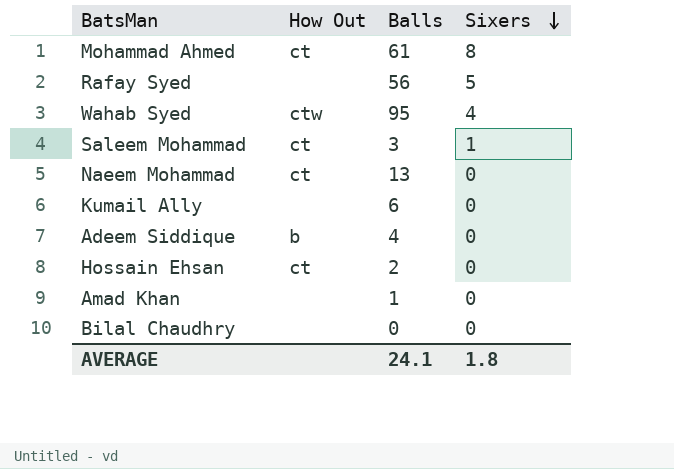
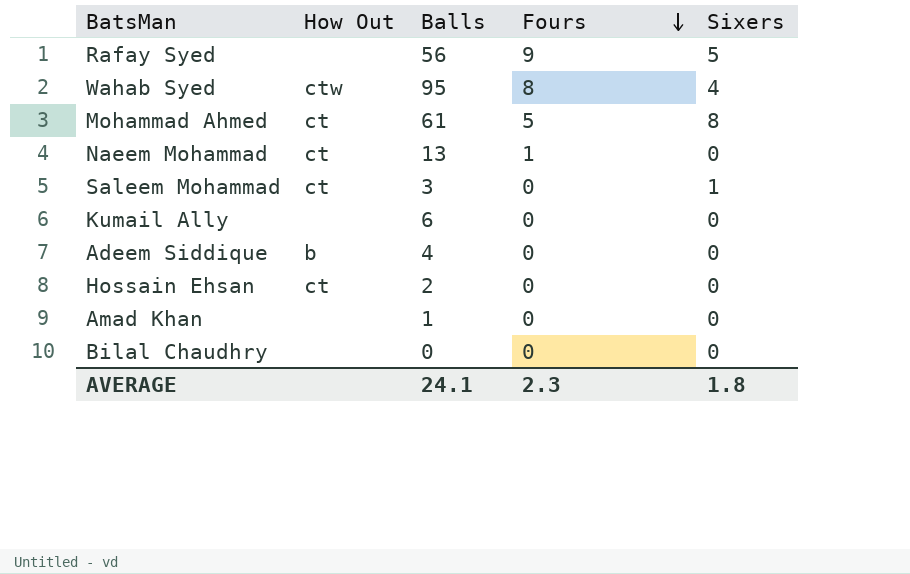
row order: Sixers descending -> Fours descending
column Fours | position: none -> 4

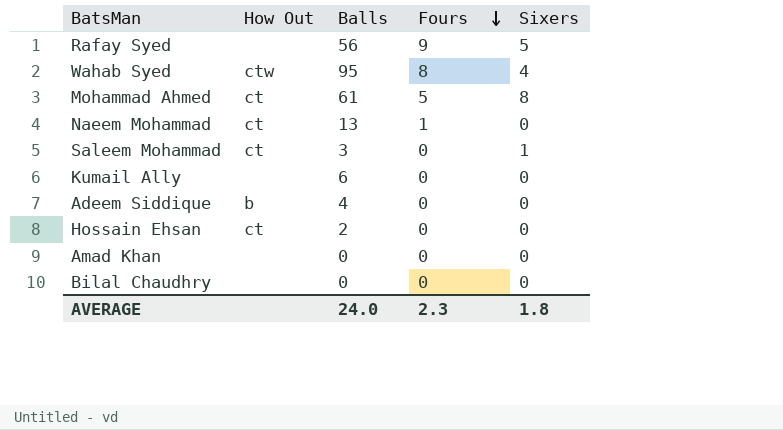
Amad Khan | Balls: 1 -> 0
AVERAGE | Balls: 24.1 -> 24.0

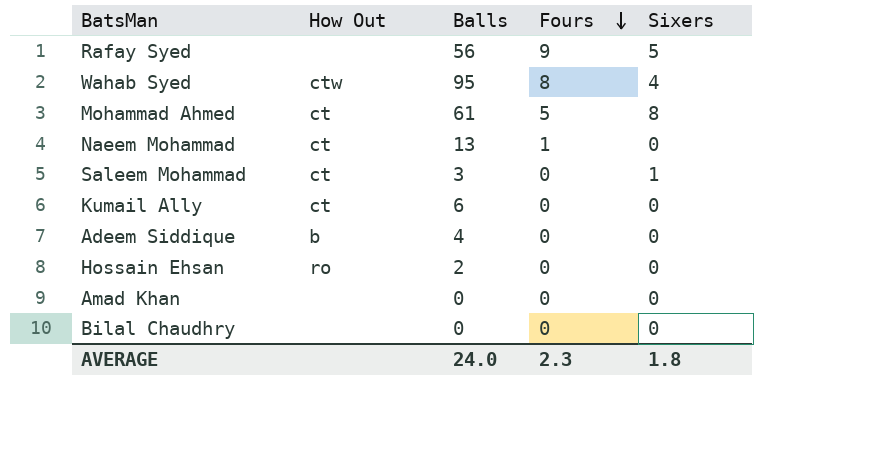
Kumail Ally | How Out: none -> ct
Hossain Ehsan | How Out: ct -> ro

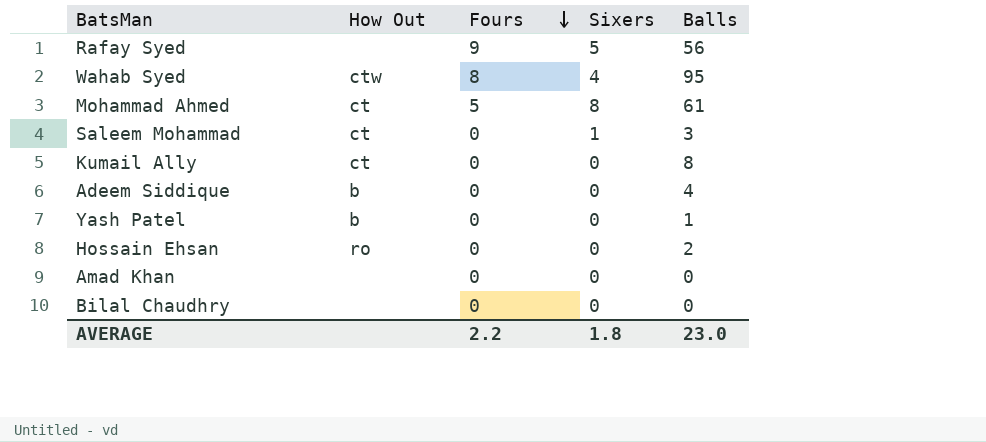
column Balls | position: 3 -> 5
row Naeem Mohammad: ct | 13 | 1 | 0 -> none
Kumail Ally | Balls: 6 -> 8
row Yash Patel: none -> b | 0 | 0 | 1
AVERAGE | Fours: 2.3 -> 2.2
AVERAGE | Balls: 24.0 -> 23.0

